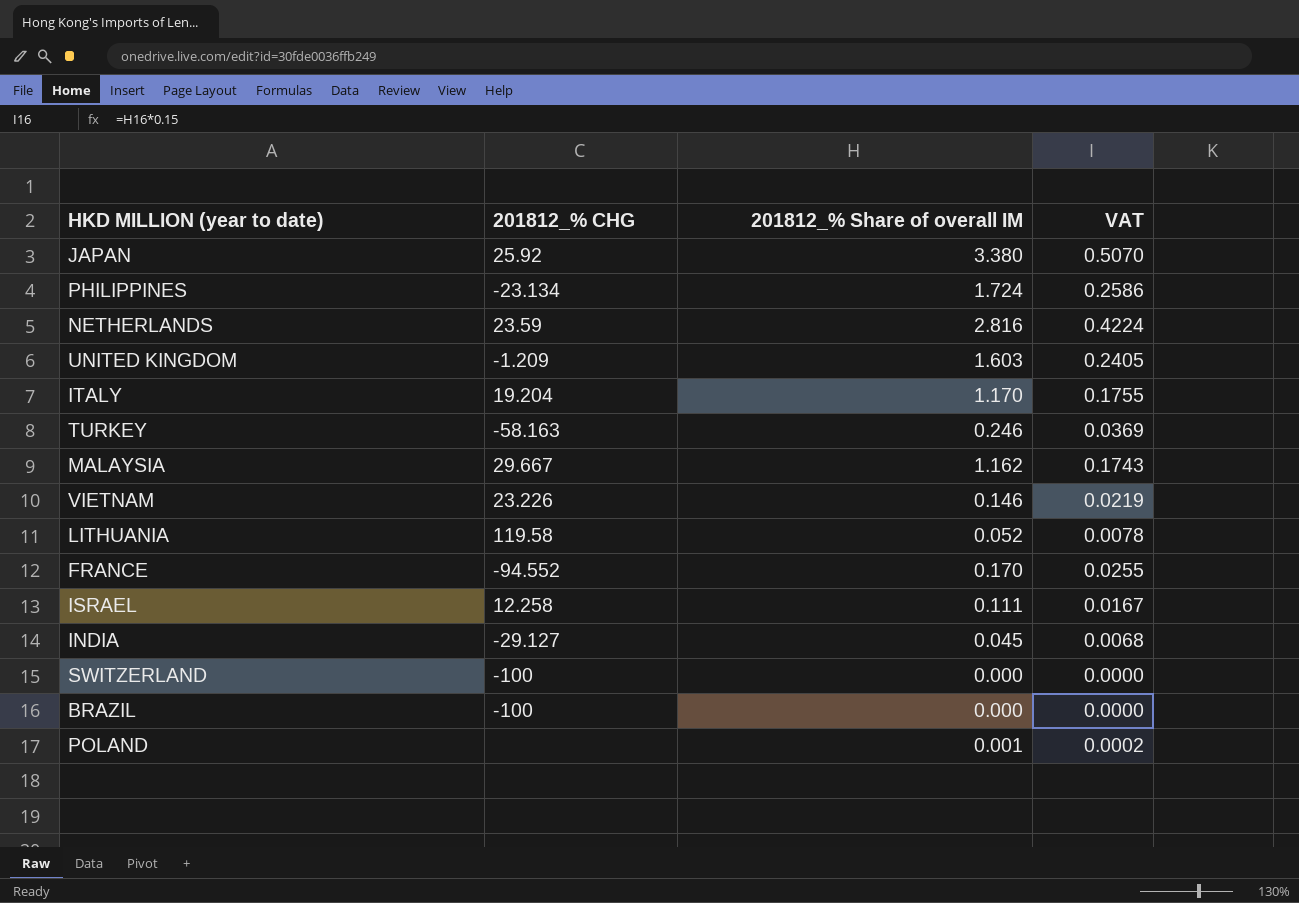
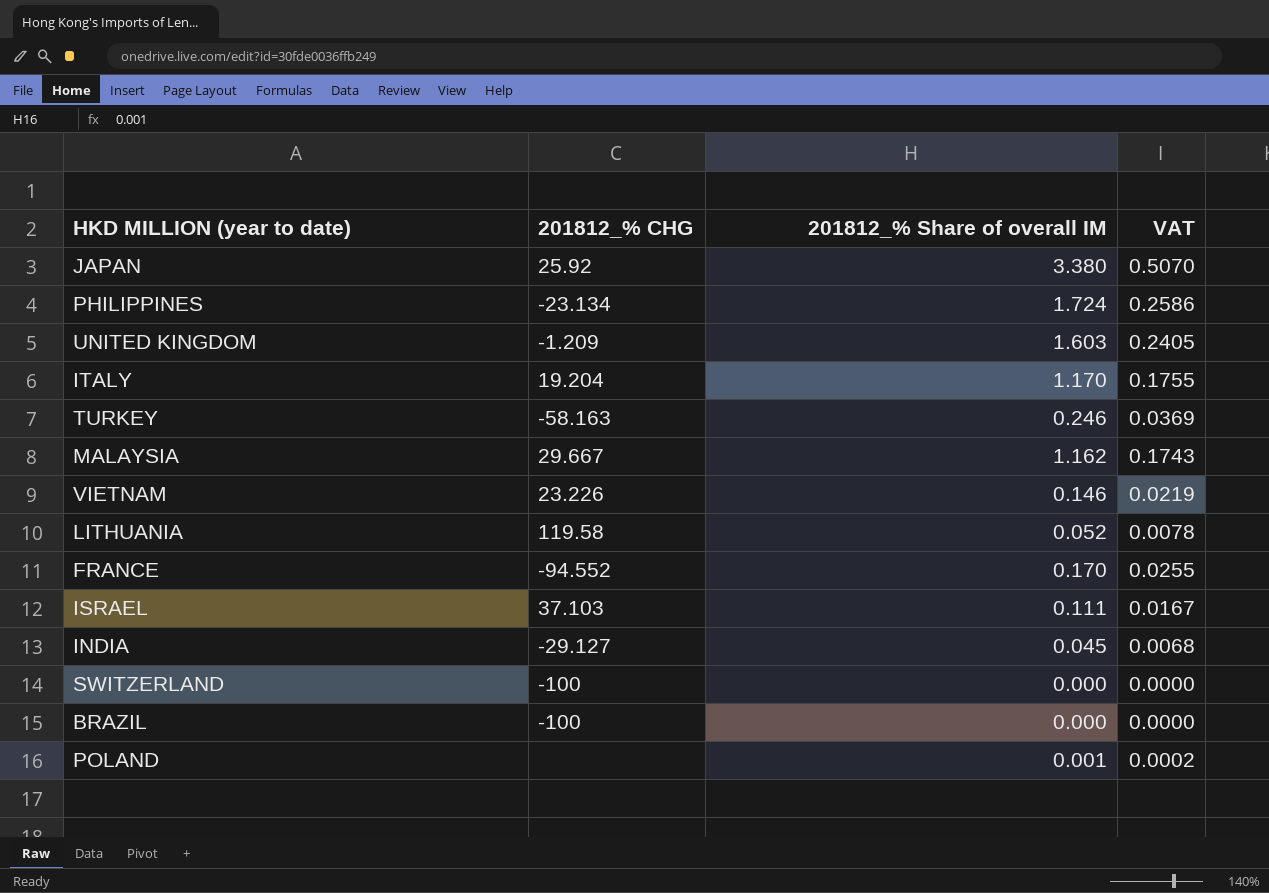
row NETHERLANDS: 23.59 | 2.816 | 0.4224 -> none
ISRAEL | 201812_% CHG: 12.258 -> 37.103

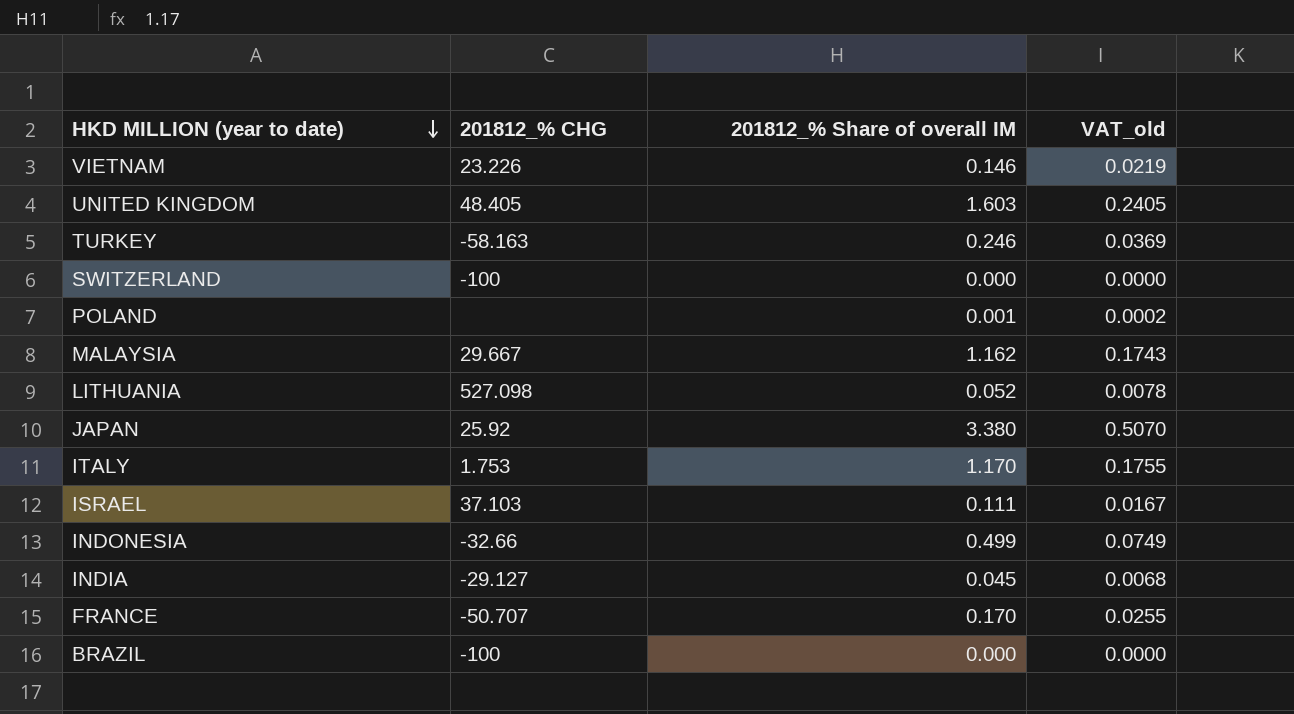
row order: none -> HKD MILLION (year to date) descending
column name: VAT -> VAT_old
row PHILIPPINES: -23.134 | 1.724 | 0.2586 -> none
UNITED KINGDOM | 201812_% CHG: -1.209 -> 48.405
LITHUANIA | 201812_% CHG: 119.58 -> 527.098
ITALY | 201812_% CHG: 19.204 -> 1.753
row INDONESIA: none -> -32.66 | 0.499 | 0.0749
FRANCE | 201812_% CHG: -94.552 -> -50.707

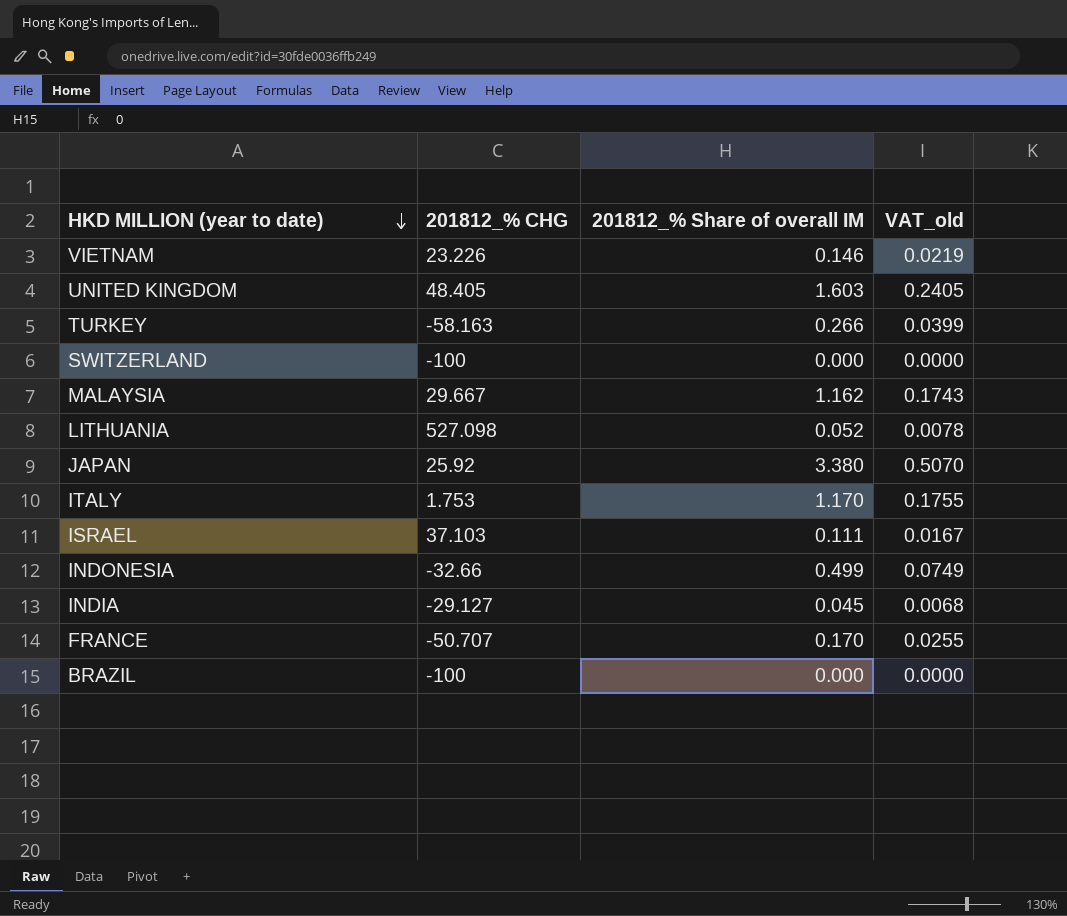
row POLAND: none | 0.001 | 0.0002 -> none
TURKEY | 201812_% Share of overall IM: 0.246 -> 0.266
TURKEY | VAT_old: 0.0369 -> 0.0399

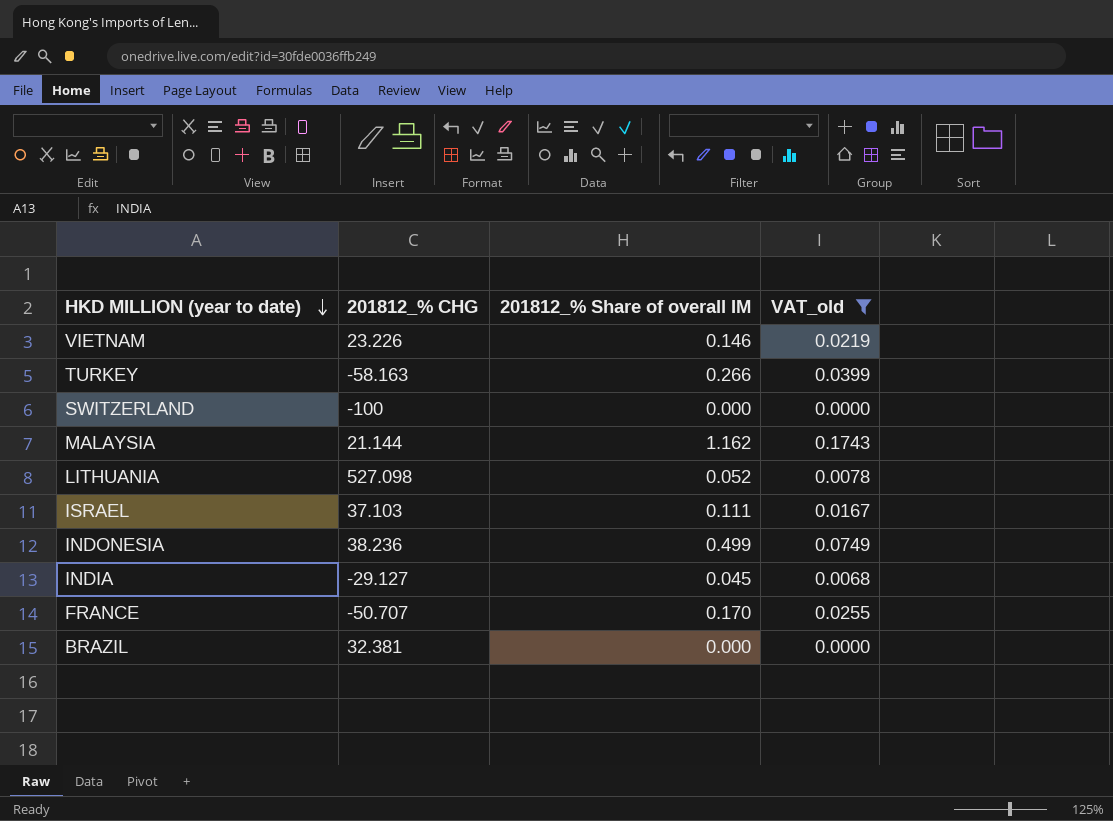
filter: none -> VAT_old <= 0.1743
MALAYSIA | 201812_% CHG: 29.667 -> 21.144
INDONESIA | 201812_% CHG: -32.66 -> 38.236
BRAZIL | 201812_% CHG: -100 -> 32.381

